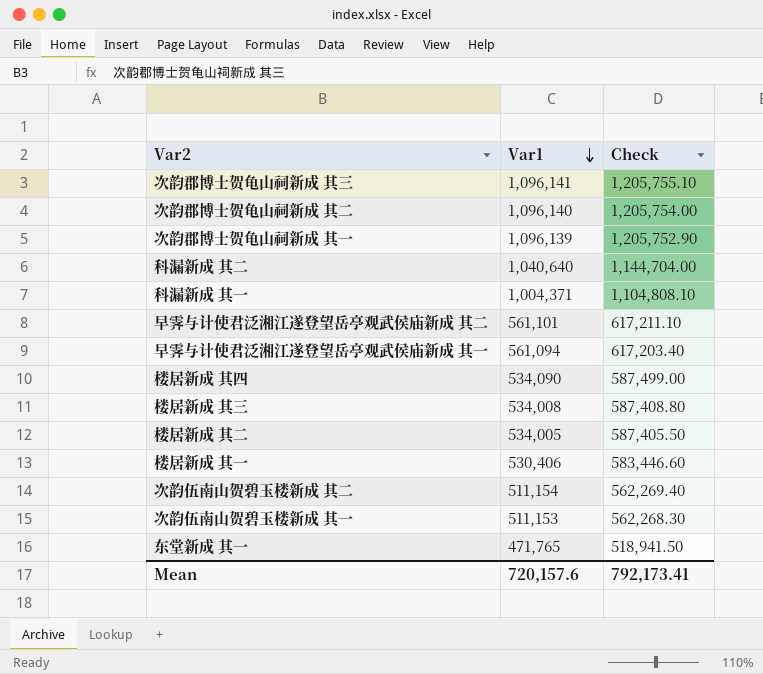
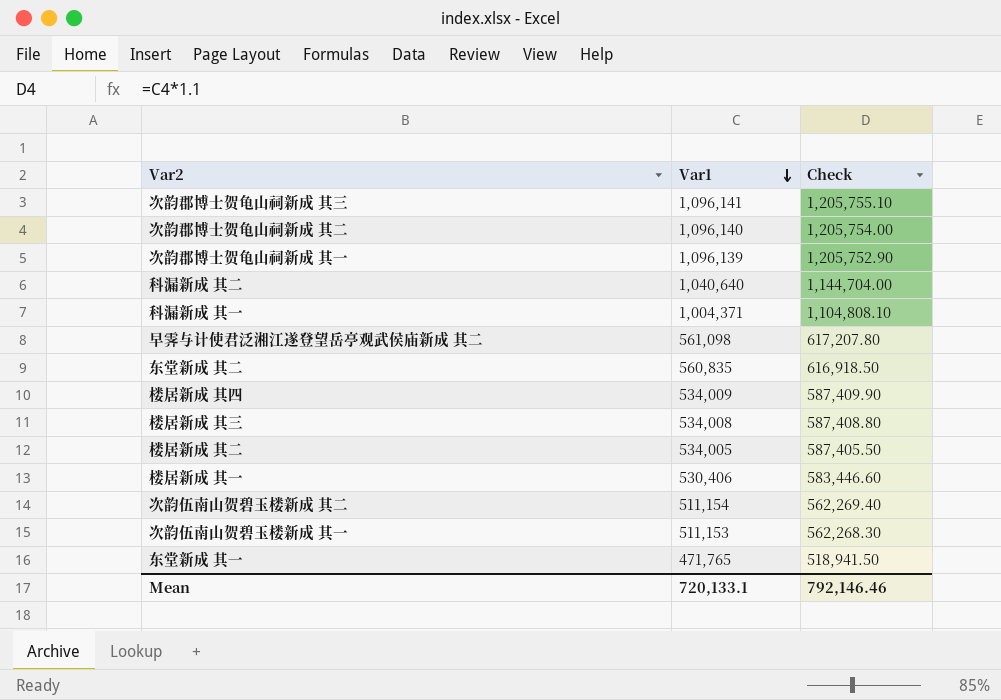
row 早霁与计使君泛湘江遂登望岳亭观武侯庙新成 其一: 561,094 | 617,203.40 -> none
早霁与计使君泛湘江遂登望岳亭观武侯庙新成 其二 | Var1: 561,101 -> 561,098
早霁与计使君泛湘江遂登望岳亭观武侯庙新成 其二 | Check: 617,211.10 -> 617,207.80
row 东堂新成 其二: none -> 560,835 | 616,918.50
楼居新成 其四 | Var1: 534,090 -> 534,009
楼居新成 其四 | Check: 587,499.00 -> 587,409.90
Mean | Var1: 720,157.6 -> 720,133.1
Mean | Check: 792,173.41 -> 792,146.46

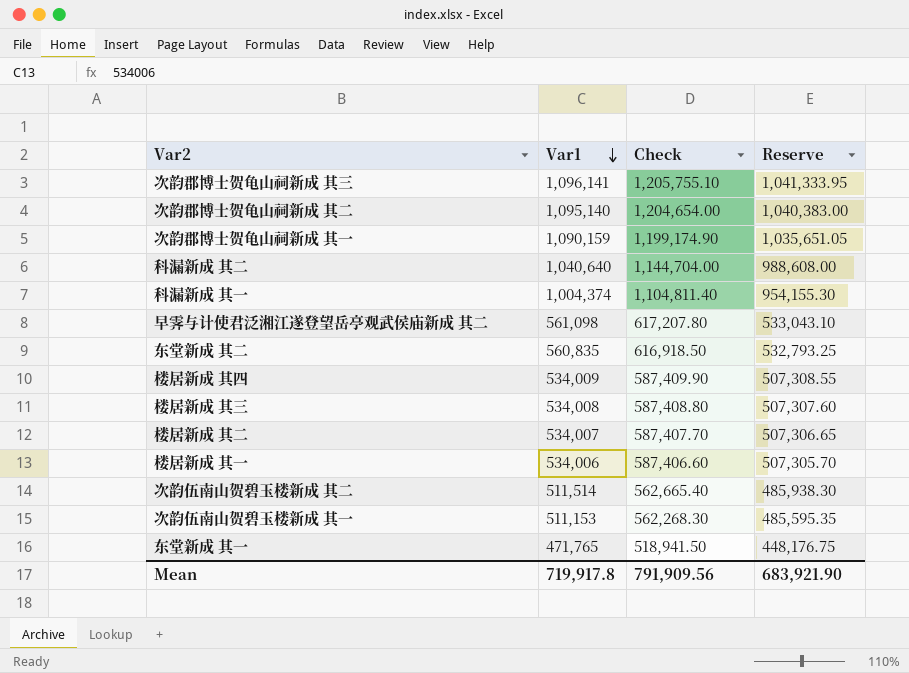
column Reserve | formula: none -> [Var1] * 0.95
次韵郡博士贺龟山祠新成 其二 | Var1: 1,096,140 -> 1,095,140
次韵郡博士贺龟山祠新成 其二 | Check: 1,205,754.00 -> 1,204,654.00
次韵郡博士贺龟山祠新成 其一 | Var1: 1,096,139 -> 1,090,159
次韵郡博士贺龟山祠新成 其一 | Check: 1,205,752.90 -> 1,199,174.90
科漏新成 其一 | Var1: 1,004,371 -> 1,004,374
科漏新成 其一 | Check: 1,104,808.10 -> 1,104,811.40
楼居新成 其二 | Var1: 534,005 -> 534,007
楼居新成 其二 | Check: 587,405.50 -> 587,407.70
楼居新成 其一 | Var1: 530,406 -> 534,006
楼居新成 其一 | Check: 583,446.60 -> 587,406.60
次韵伍南山贺碧玉楼新成 其二 | Var1: 511,154 -> 511,514
次韵伍南山贺碧玉楼新成 其二 | Check: 562,269.40 -> 562,665.40
Mean | Var1: 720,133.1 -> 719,917.8
Mean | Check: 792,146.46 -> 791,909.56

